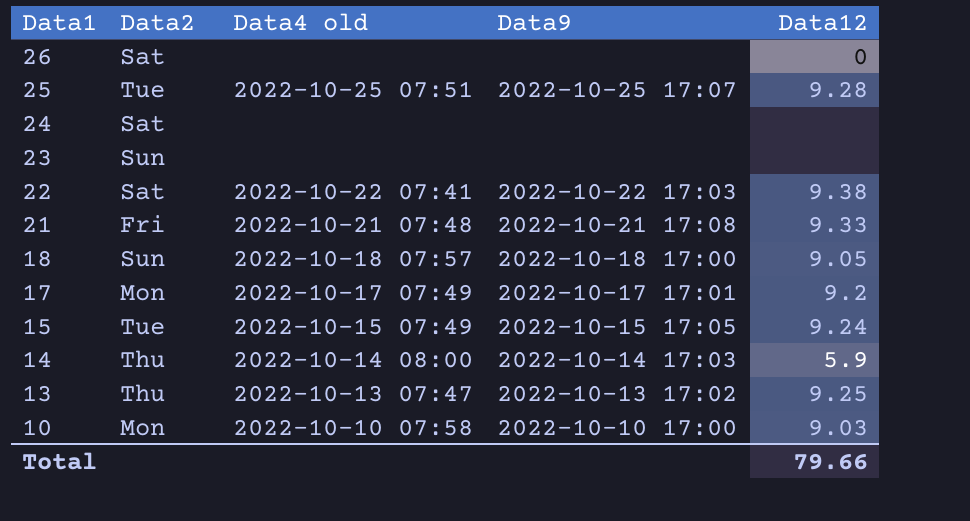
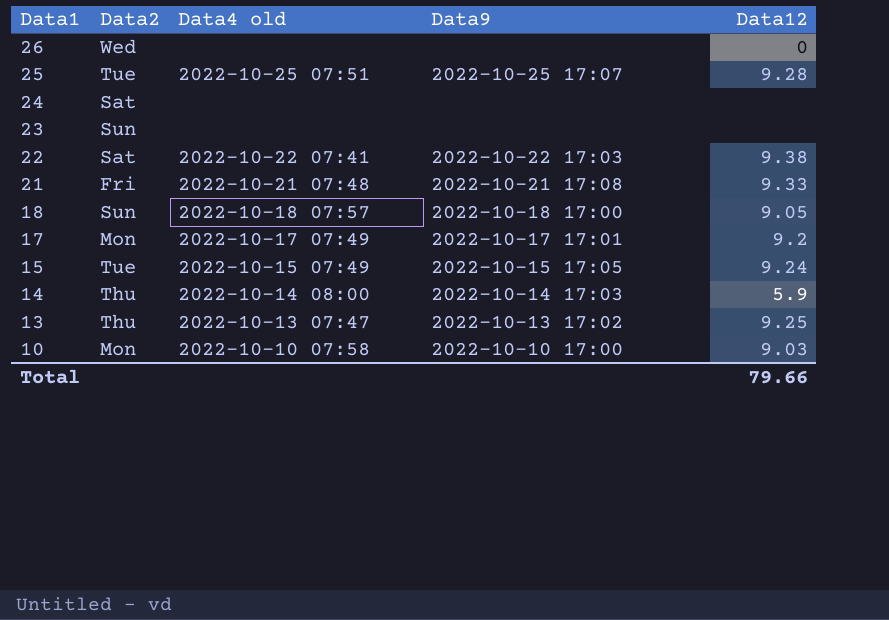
26 | Data2: Sat -> Wed

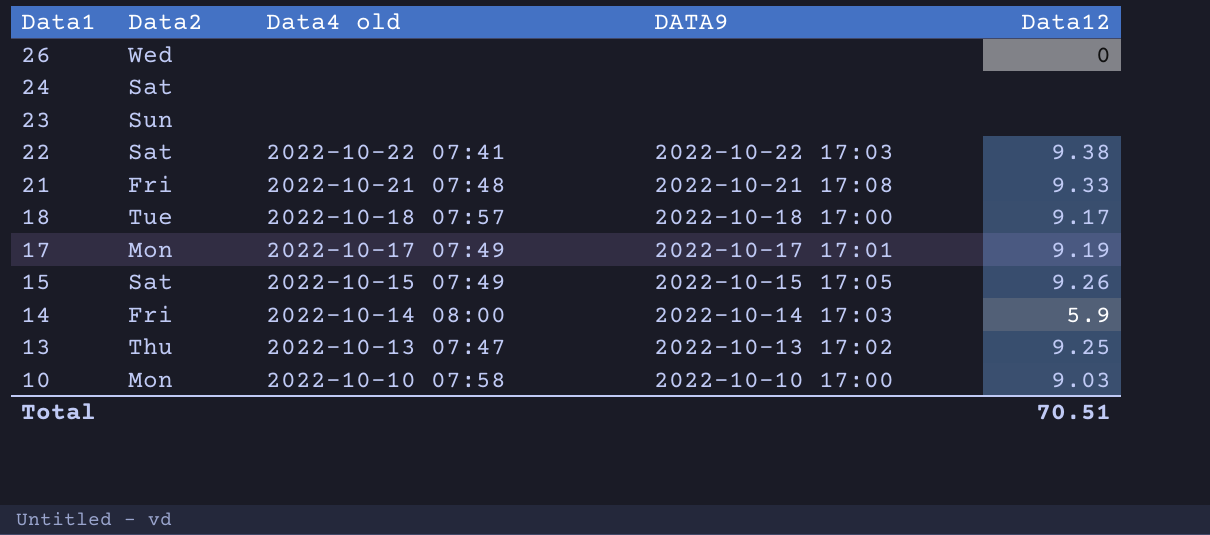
column name: Data9 -> DATA9
row 25: Tue | 2022-10-25 07:51 | 2022-10-25 17:07 | 9.28 -> none
18 | Data2: Sun -> Tue
18 | Data12: 9.05 -> 9.17
17 | Data12: 9.2 -> 9.19
15 | Data2: Tue -> Sat
15 | Data12: 9.24 -> 9.26
14 | Data2: Thu -> Fri
Total | Data12: 79.66 -> 70.51

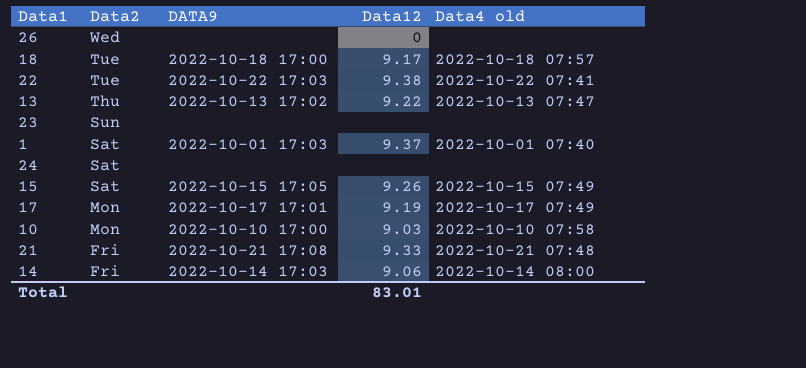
row order: Data1 descending -> Data2 descending
column Data4 old | position: 3 -> 5
22 | Data2: Sat -> Tue
13 | Data12: 9.25 -> 9.22
row 1: none -> Sat | 2022-10-01 17:03 | 9.37 | 2022-10-01 07:40
14 | Data12: 5.9 -> 9.06
Total | Data12: 70.51 -> 83.01

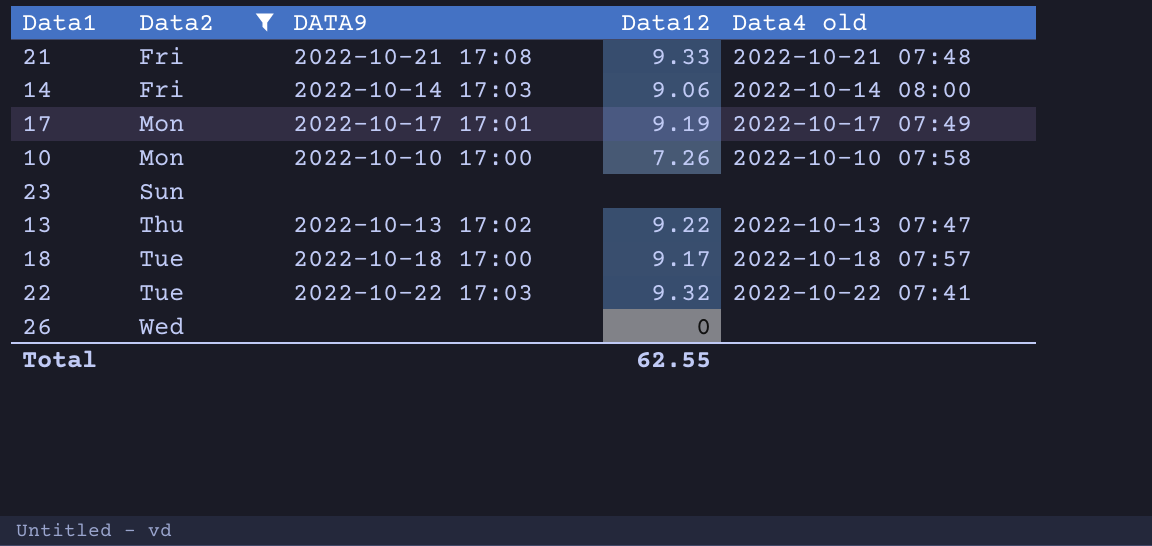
filter: none -> Data2 != Sat
row order: Data2 descending -> Data2 ascending
10 | Data12: 9.03 -> 7.26
22 | Data12: 9.38 -> 9.32
Total | Data12: 83.01 -> 62.55

